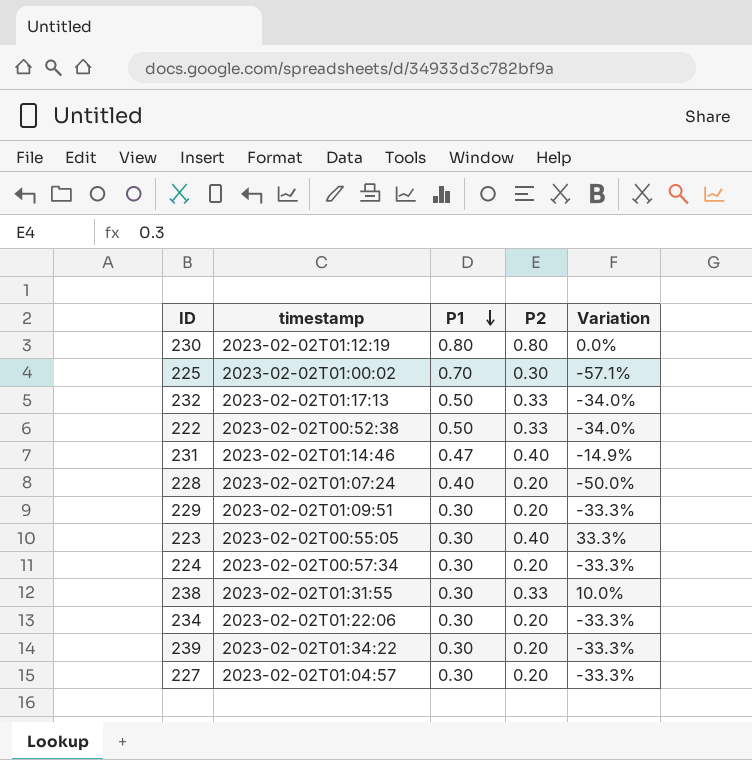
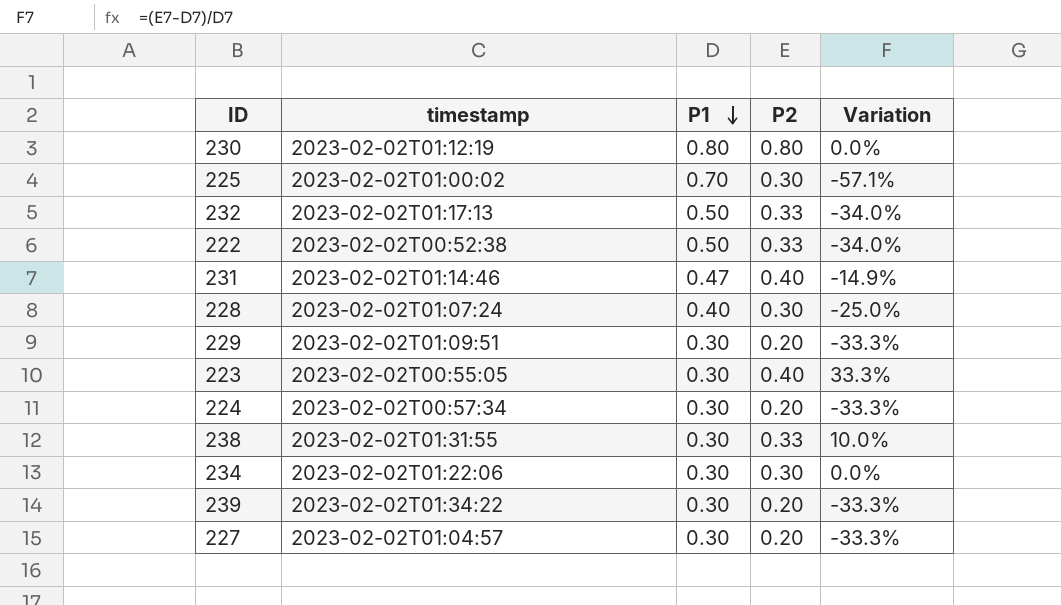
228 | P2: 0.20 -> 0.30
228 | Variation: -50.0% -> -25.0%
234 | P2: 0.20 -> 0.30
234 | Variation: -33.3% -> 0.0%

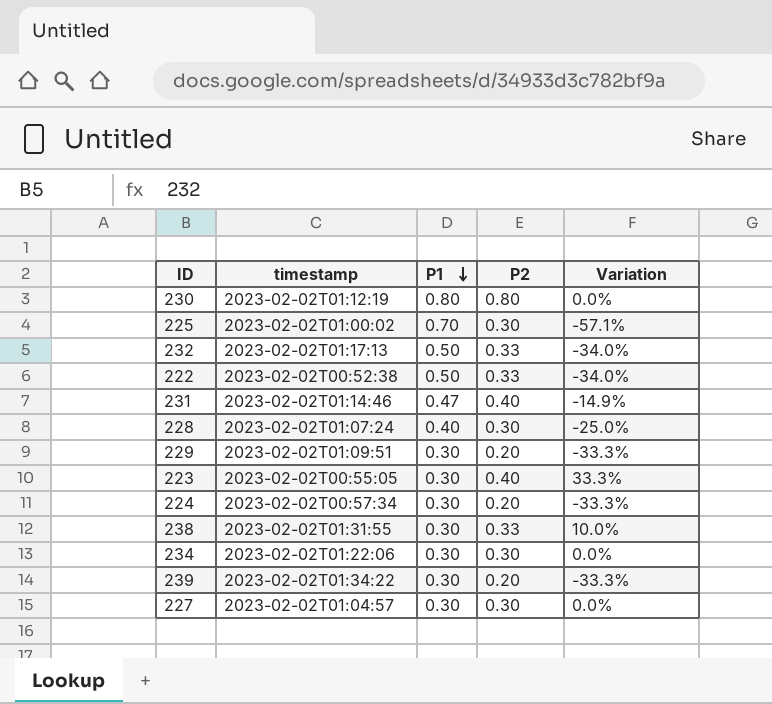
227 | P2: 0.20 -> 0.30
227 | Variation: -33.3% -> 0.0%

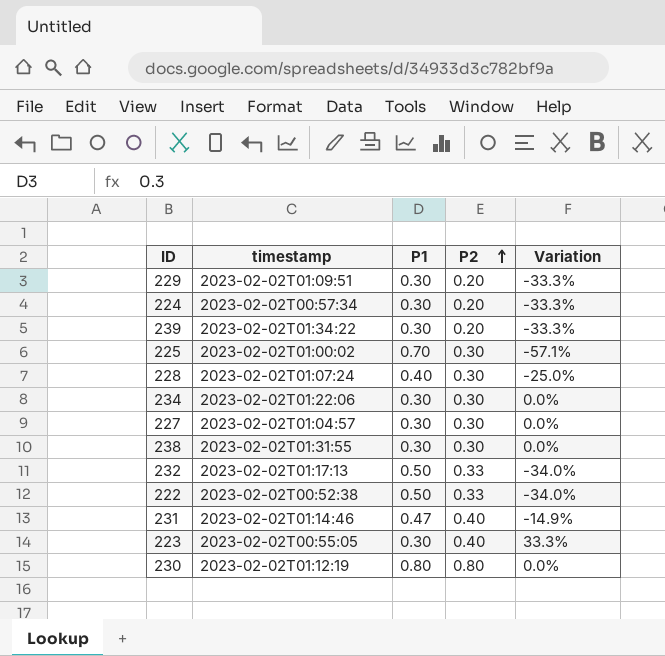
row order: P1 descending -> P2 ascending
238 | P2: 0.33 -> 0.30
238 | Variation: 10.0% -> 0.0%

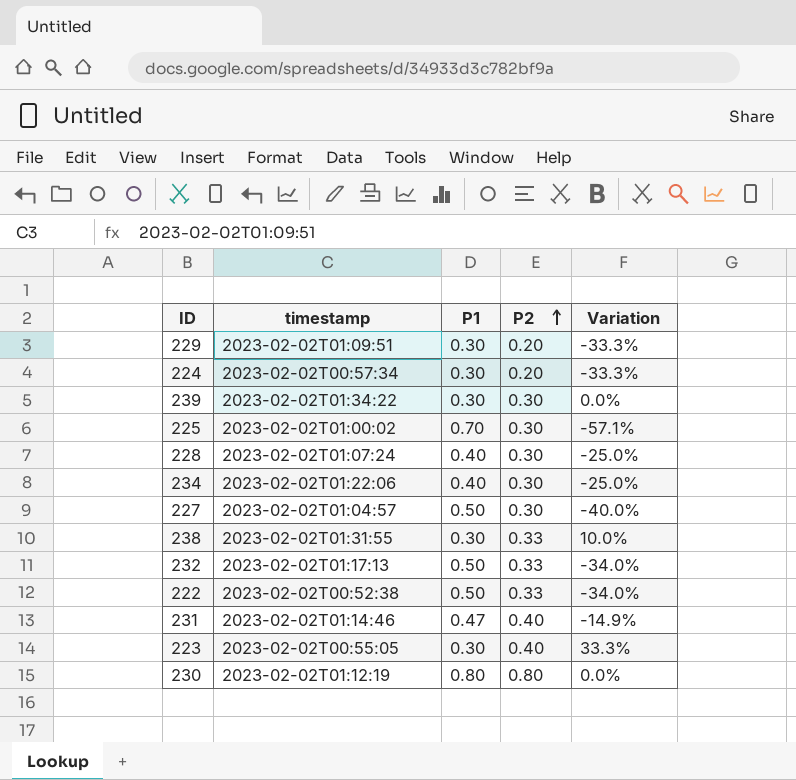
239 | P2: 0.20 -> 0.30
239 | Variation: -33.3% -> 0.0%
234 | P1: 0.30 -> 0.40
234 | Variation: 0.0% -> -25.0%
227 | P1: 0.30 -> 0.50
227 | Variation: 0.0% -> -40.0%
238 | P2: 0.30 -> 0.33
238 | Variation: 0.0% -> 10.0%

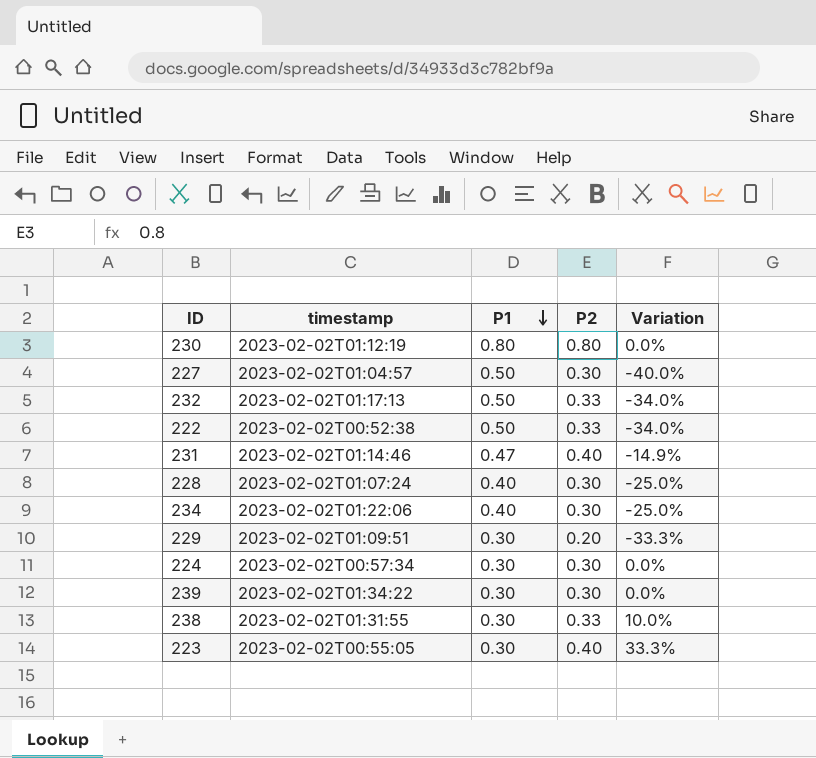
row order: P2 ascending -> P1 descending
row 225: 2023-02-02T01:00:02 | 0.70 | 0.30 | -57.1% -> none
224 | P2: 0.20 -> 0.30
224 | Variation: -33.3% -> 0.0%

